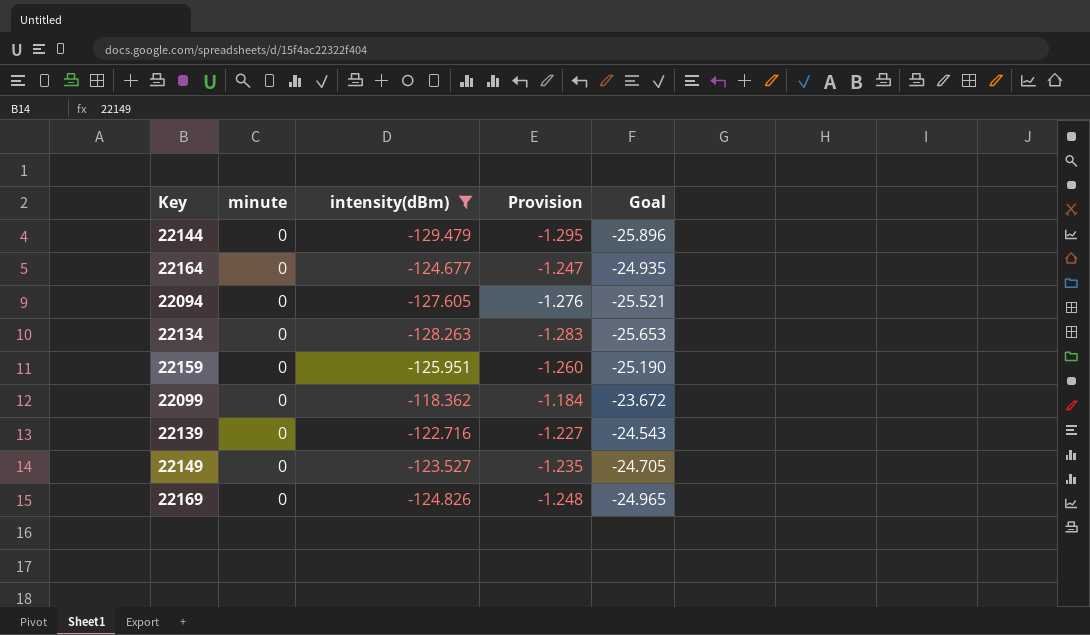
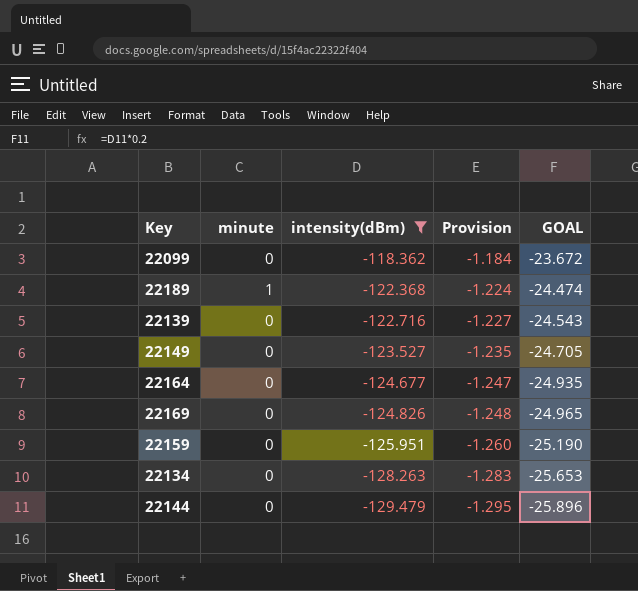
row order: none -> intensity(dBm) descending
column name: Goal -> GOAL
row 22094: 0 | -127.605 | -1.276 | -25.521 -> none
row 22189: none -> 1 | -122.368 | -1.224 | -24.474

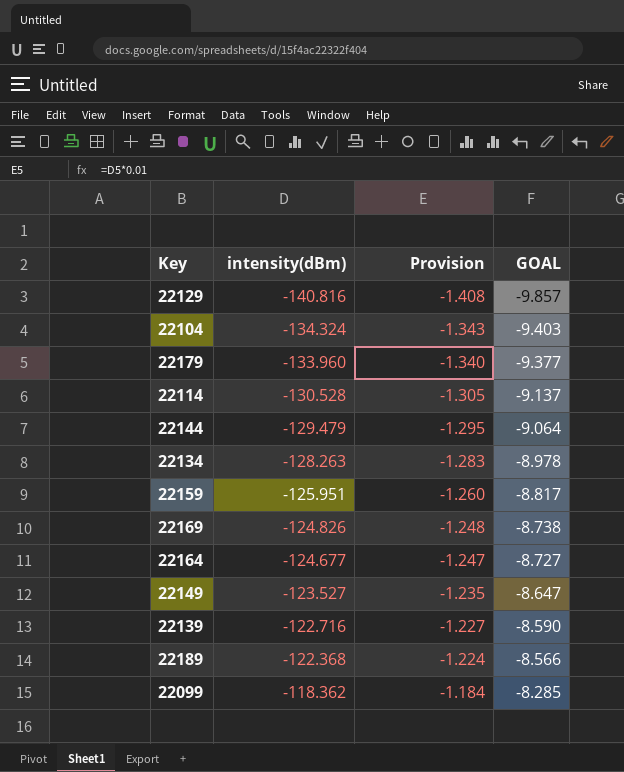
filter: intensity(dBm) >= -129.479 -> none
row order: intensity(dBm) descending -> intensity(dBm) ascending
column minute | position: 2 -> none
column GOAL | formula: [intensity(dBm)] * 0.2 -> [intensity(dBm)] * 0.07

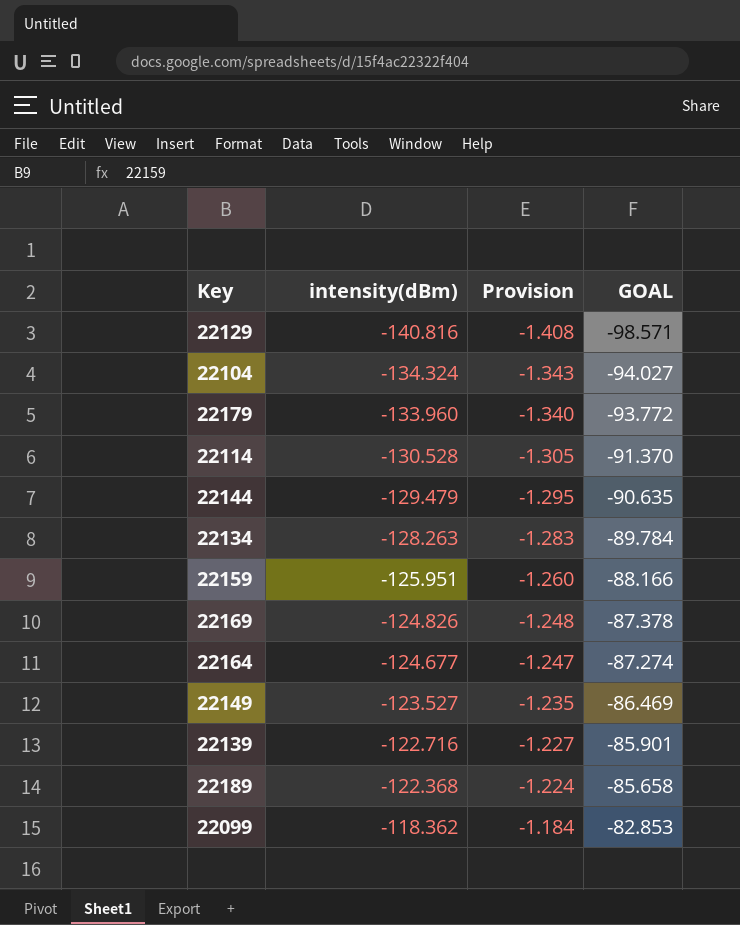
column GOAL | formula: [intensity(dBm)] * 0.07 -> [intensity(dBm)] * 0.7

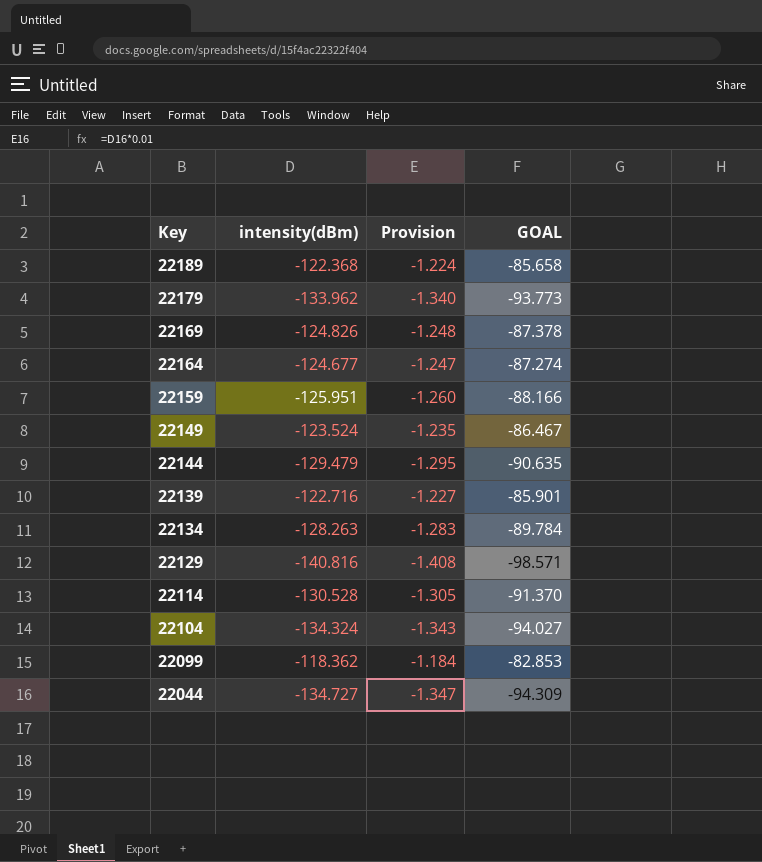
row order: intensity(dBm) ascending -> Key descending
22179 | intensity(dBm): -133.960 -> -133.962
22179 | GOAL: -93.772 -> -93.773
22149 | intensity(dBm): -123.527 -> -123.524
22149 | GOAL: -86.469 -> -86.467
row 22044: none -> -134.727 | -1.347 | -94.309

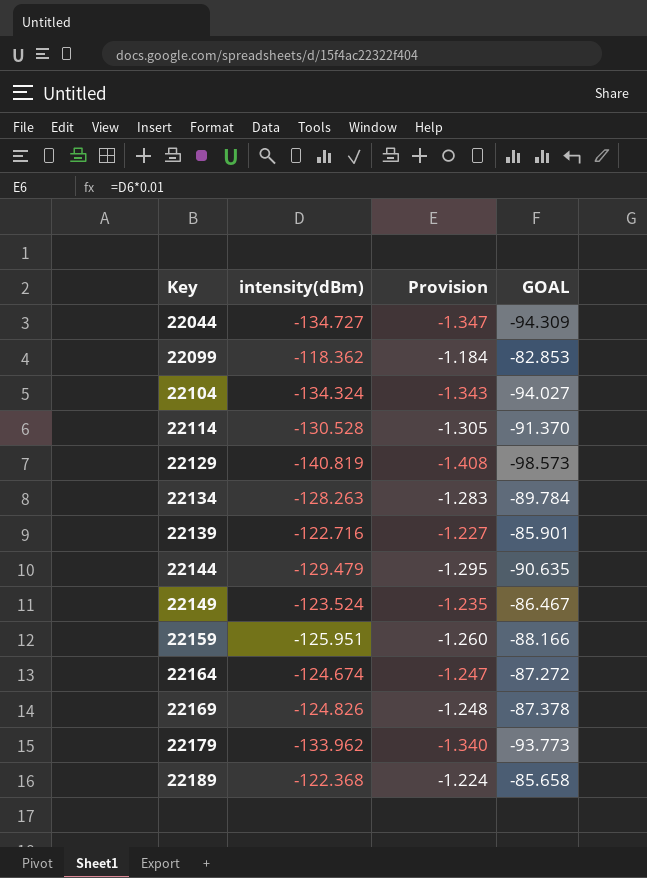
row order: Key descending -> Key ascending
22129 | intensity(dBm): -140.816 -> -140.819
22129 | GOAL: -98.571 -> -98.573
22164 | intensity(dBm): -124.677 -> -124.674
22164 | GOAL: -87.274 -> -87.272

